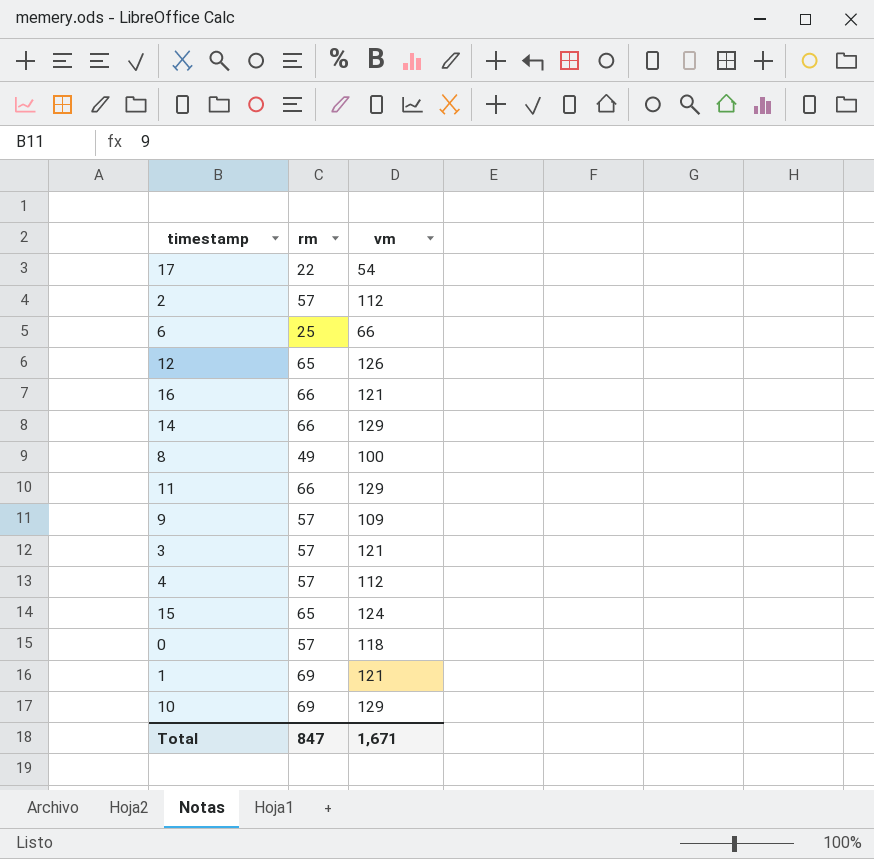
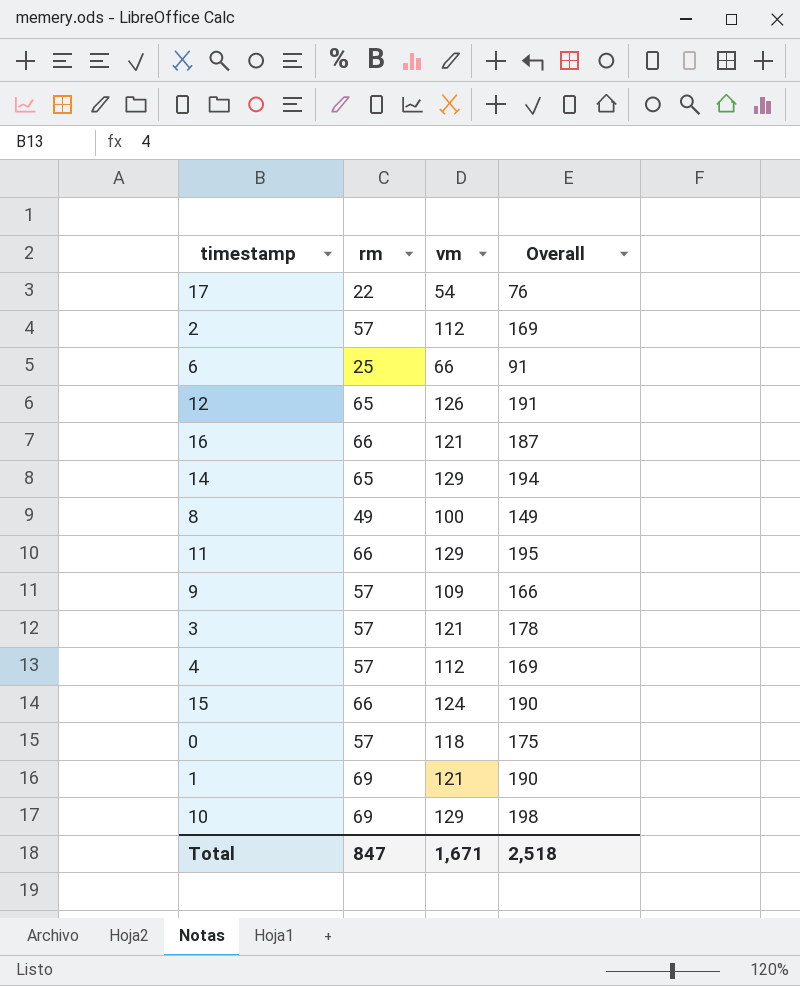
column Overall | formula: none -> [rm] + [vm]
14 | rm: 66 -> 65
15 | rm: 65 -> 66

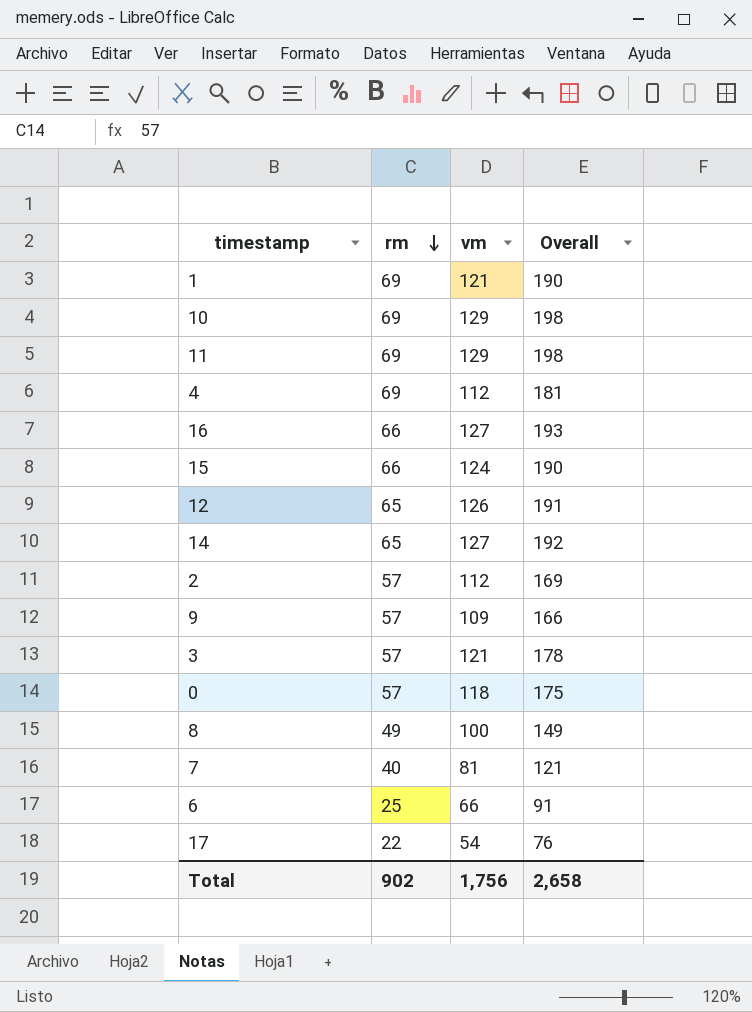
row order: none -> rm descending
11 | rm: 66 -> 69
11 | Overall: 195 -> 198
4 | rm: 57 -> 69
4 | Overall: 169 -> 181
16 | vm: 121 -> 127
16 | Overall: 187 -> 193
14 | vm: 129 -> 127
14 | Overall: 194 -> 192
row 7: none -> 40 | 81 | 121
Total | rm: 847 -> 902
Total | vm: 1,671 -> 1,756
Total | Overall: 2,518 -> 2,658

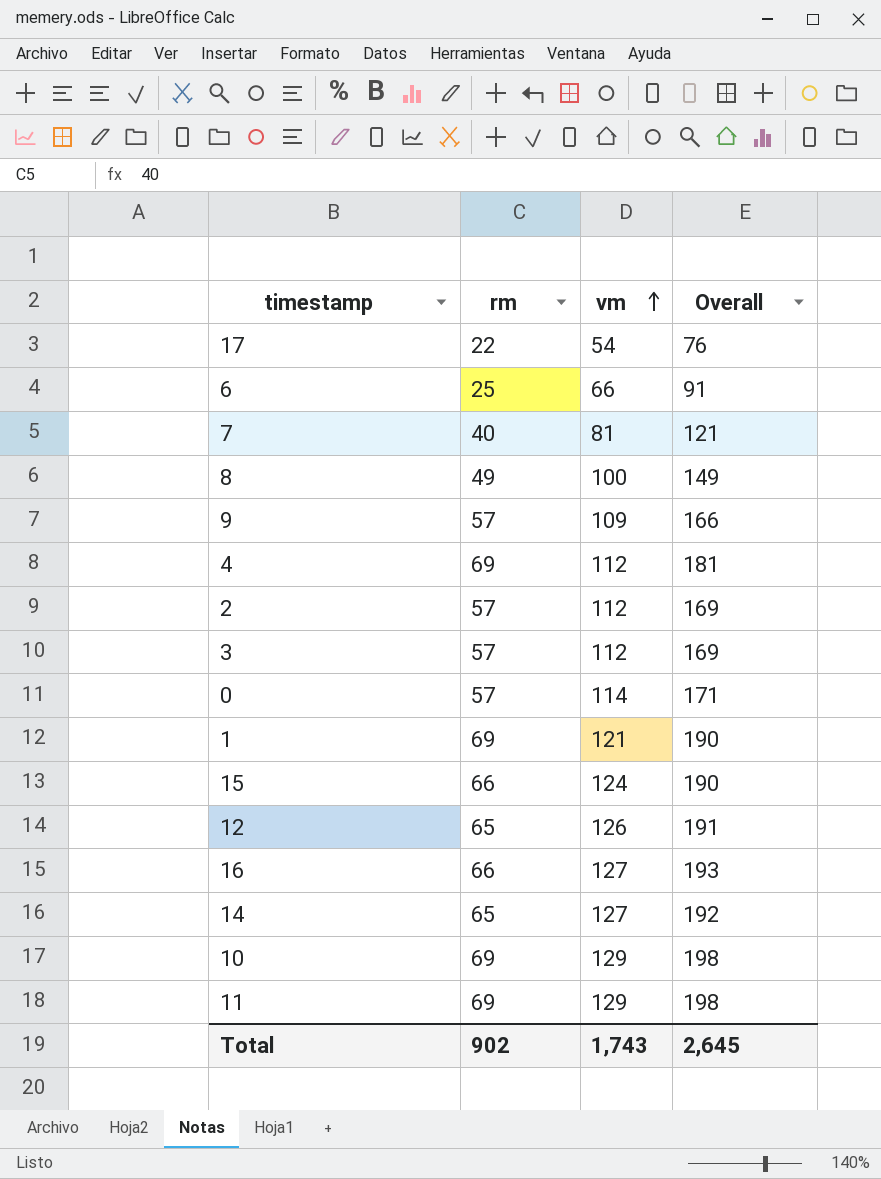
row order: rm descending -> vm ascending
3 | vm: 121 -> 112
3 | Overall: 178 -> 169
0 | vm: 118 -> 114
0 | Overall: 175 -> 171
Total | vm: 1,756 -> 1,743
Total | Overall: 2,658 -> 2,645

